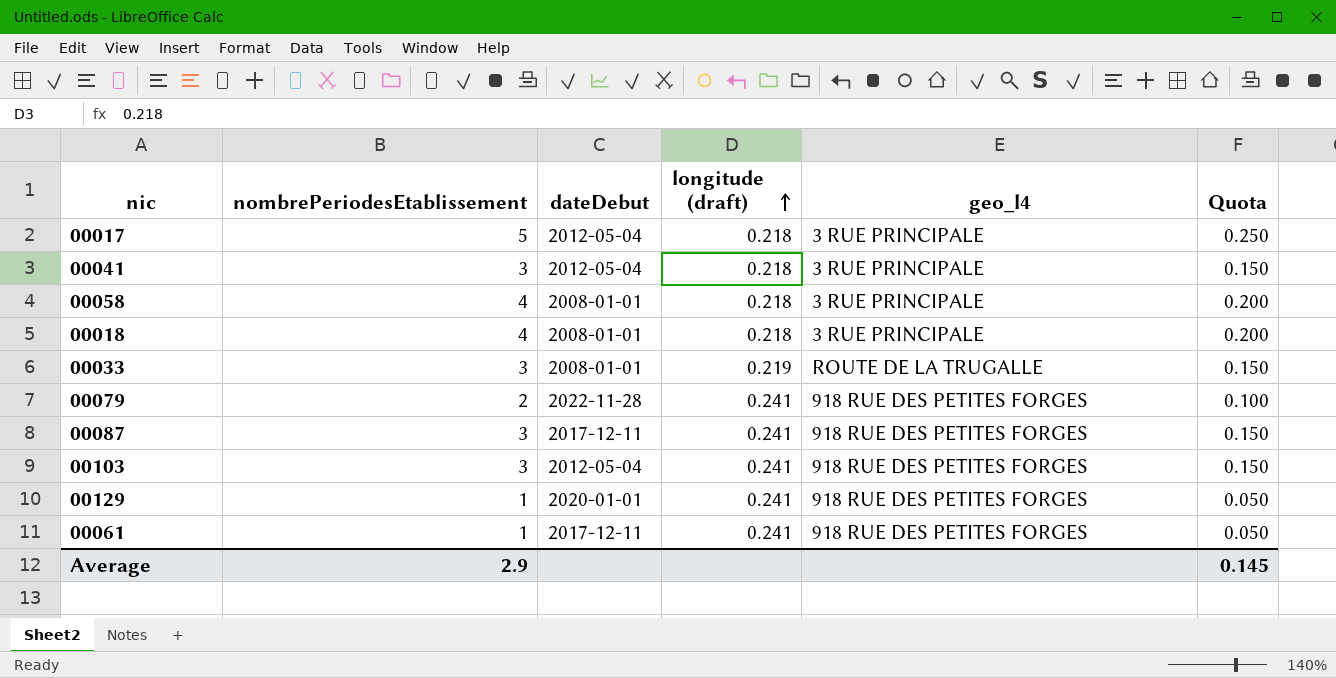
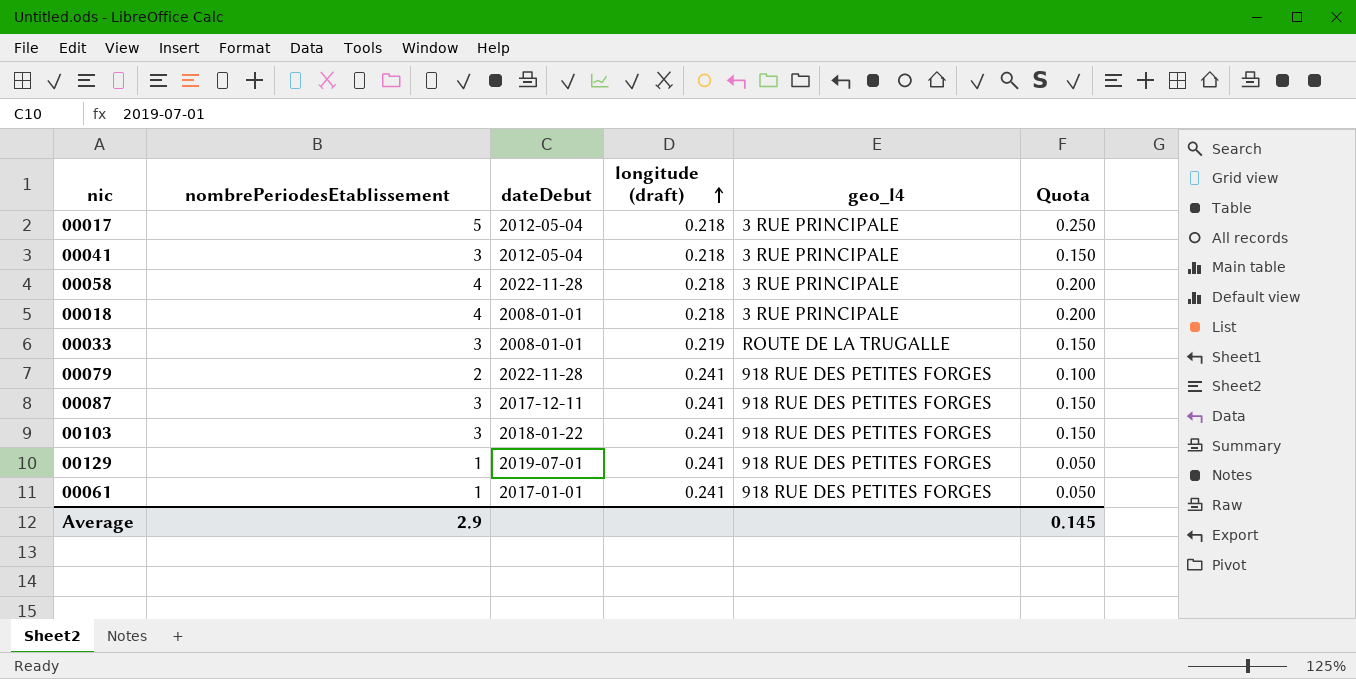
00058 | dateDebut: 2008-01-01 -> 2022-11-28
00103 | dateDebut: 2012-05-04 -> 2018-01-22
00129 | dateDebut: 2020-01-01 -> 2019-07-01
00061 | dateDebut: 2017-12-11 -> 2017-01-01

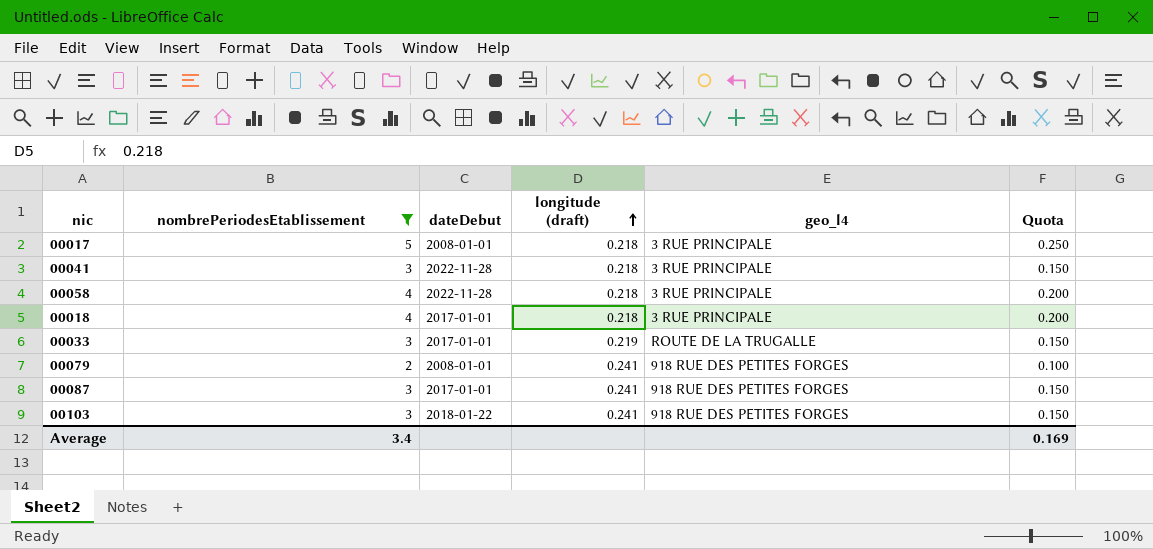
filter: none -> nombrePeriodesEtablissement != 1
00017 | dateDebut: 2012-05-04 -> 2008-01-01
00041 | dateDebut: 2012-05-04 -> 2022-11-28
00018 | dateDebut: 2008-01-01 -> 2017-01-01
00033 | dateDebut: 2008-01-01 -> 2017-01-01
00079 | dateDebut: 2022-11-28 -> 2008-01-01
00087 | dateDebut: 2017-12-11 -> 2017-01-01
Average | nombrePeriodesEtablissement: 2.9 -> 3.4
Average | Quota: 0.145 -> 0.169

